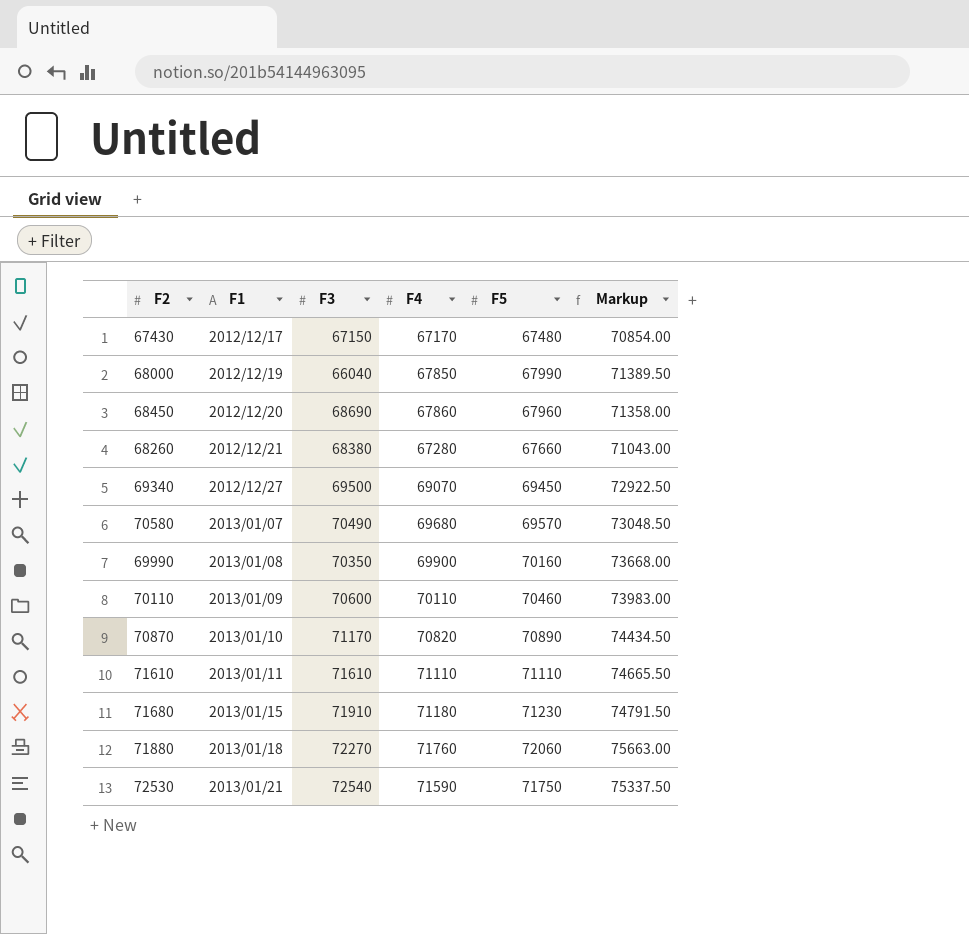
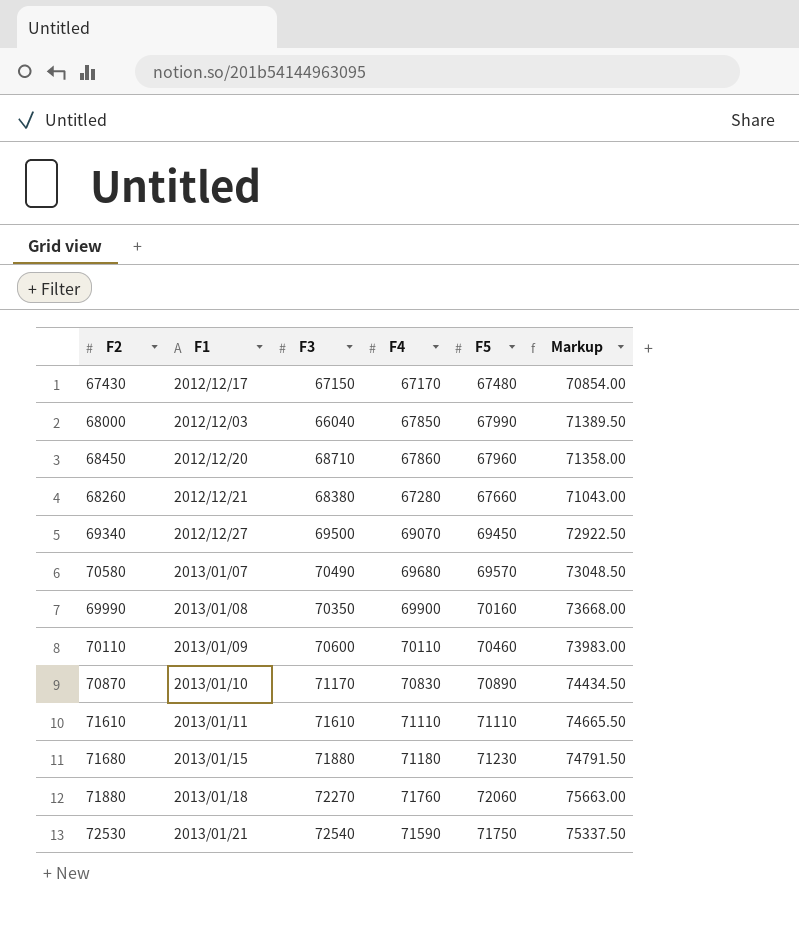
68000 | F1: 2012/12/19 -> 2012/12/03
68450 | F3: 68690 -> 68710
70870 | F4: 70820 -> 70830
71680 | F3: 71910 -> 71880

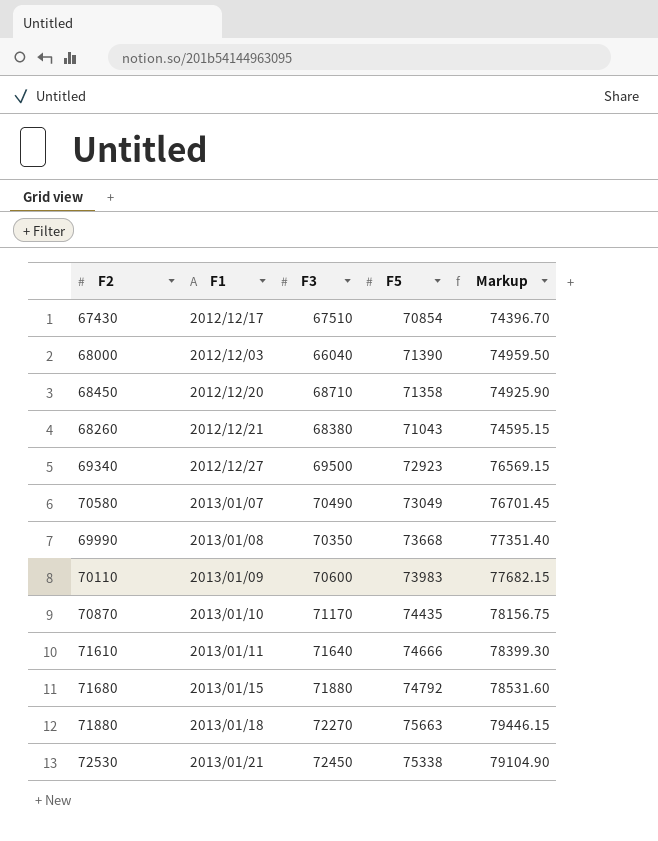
column F4 | position: 4 -> none
67430 | F3: 67150 -> 67510
67430 | F5: 67480 -> 70854
67430 | Markup: 70854.00 -> 74396.70
68000 | F5: 67990 -> 71390
68000 | Markup: 71389.50 -> 74959.50
68450 | F5: 67960 -> 71358
68450 | Markup: 71358.00 -> 74925.90
68260 | F5: 67660 -> 71043
68260 | Markup: 71043.00 -> 74595.15
69340 | F5: 69450 -> 72923
69340 | Markup: 72922.50 -> 76569.15
70580 | F5: 69570 -> 73049
70580 | Markup: 73048.50 -> 76701.45
69990 | F5: 70160 -> 73668
69990 | Markup: 73668.00 -> 77351.40
70110 | F5: 70460 -> 73983
70110 | Markup: 73983.00 -> 77682.15
70870 | F5: 70890 -> 74435
70870 | Markup: 74434.50 -> 78156.75
71610 | F3: 71610 -> 71640
71610 | F5: 71110 -> 74666
71610 | Markup: 74665.50 -> 78399.30
71680 | F5: 71230 -> 74792
71680 | Markup: 74791.50 -> 78531.60
71880 | F5: 72060 -> 75663
71880 | Markup: 75663.00 -> 79446.15
72530 | F3: 72540 -> 72450
72530 | F5: 71750 -> 75338
72530 | Markup: 75337.50 -> 79104.90

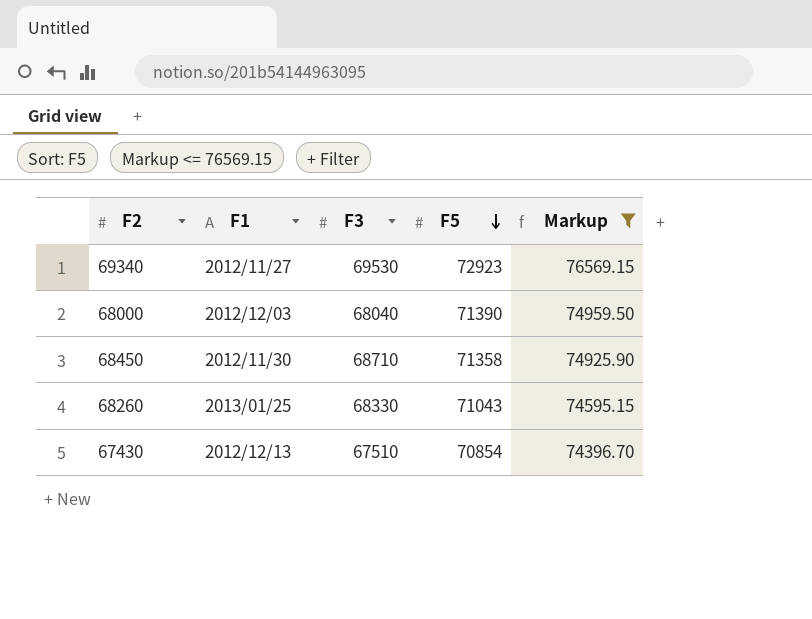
filter: none -> Markup <= 76569.15
row order: none -> F5 descending
69340 | F1: 2012/12/27 -> 2012/11/27
69340 | F3: 69500 -> 69530
68000 | F3: 66040 -> 68040
68450 | F1: 2012/12/20 -> 2012/11/30
68260 | F1: 2012/12/21 -> 2013/01/25
68260 | F3: 68380 -> 68330
67430 | F1: 2012/12/17 -> 2012/12/13

